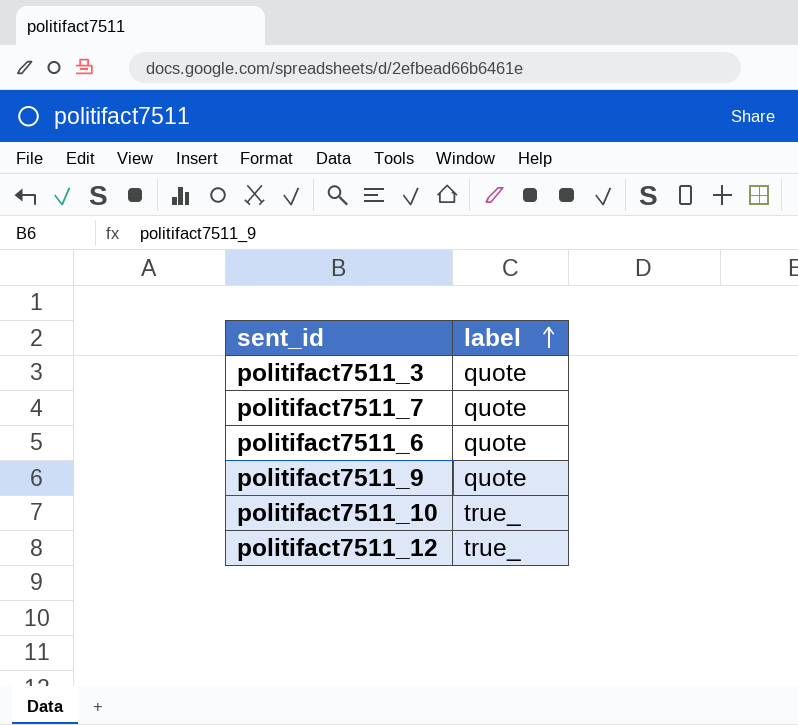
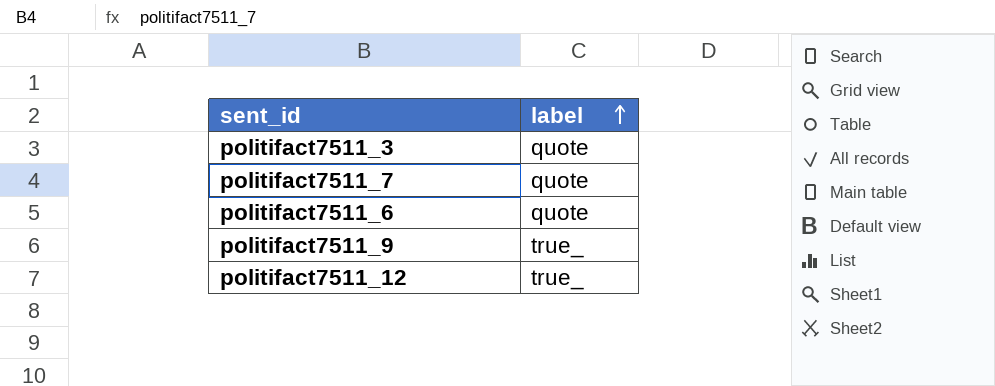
row politifact7511_10: true_ -> none
politifact7511_9 | label: quote -> true_

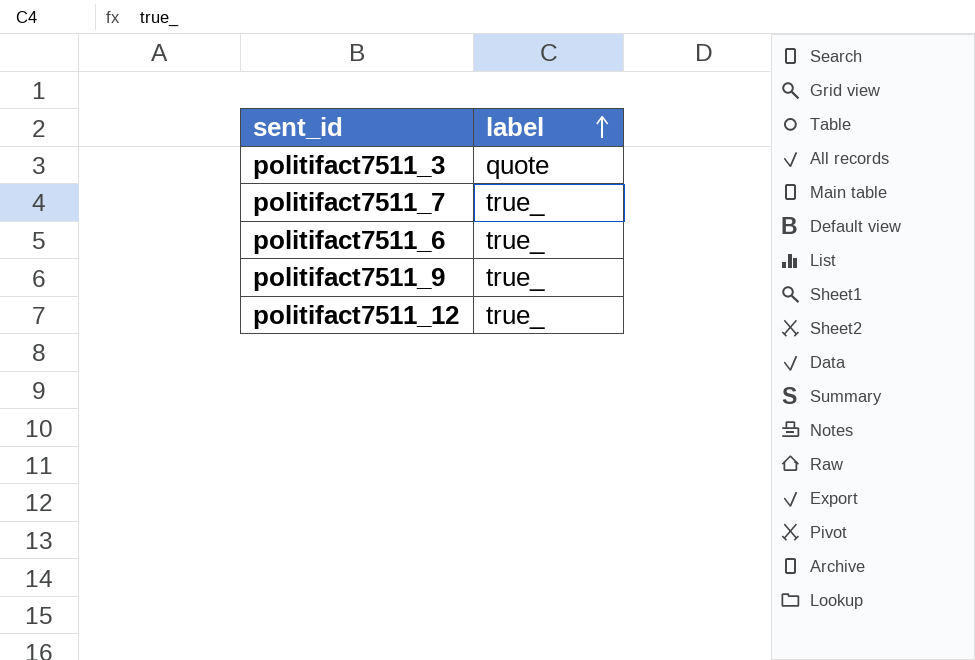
politifact7511_7 | label: quote -> true_
politifact7511_6 | label: quote -> true_

